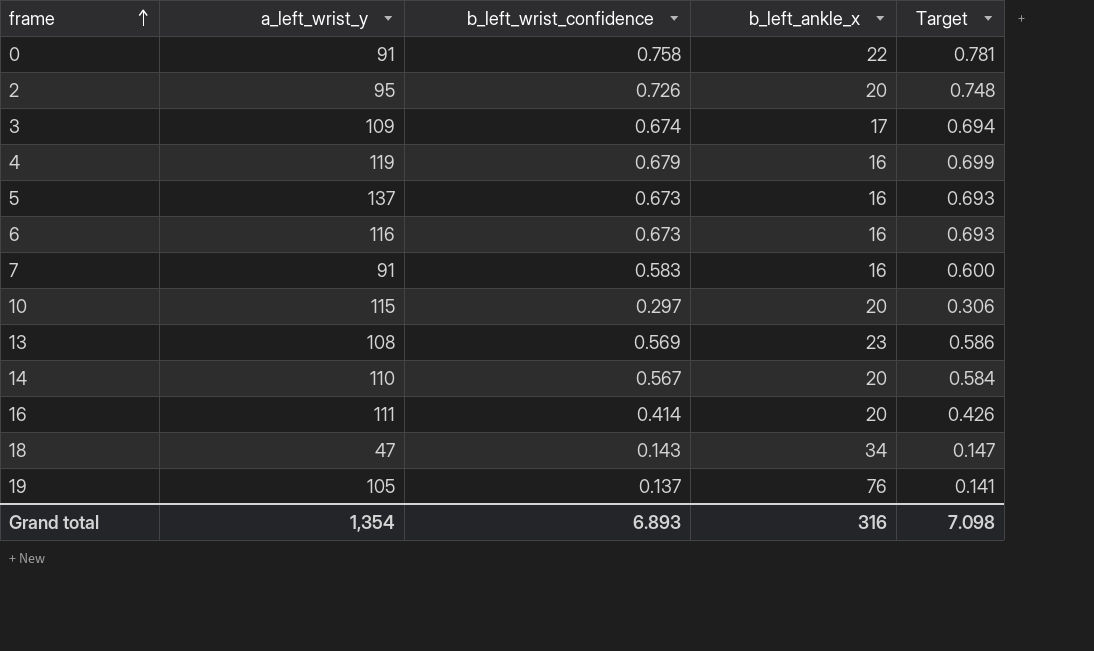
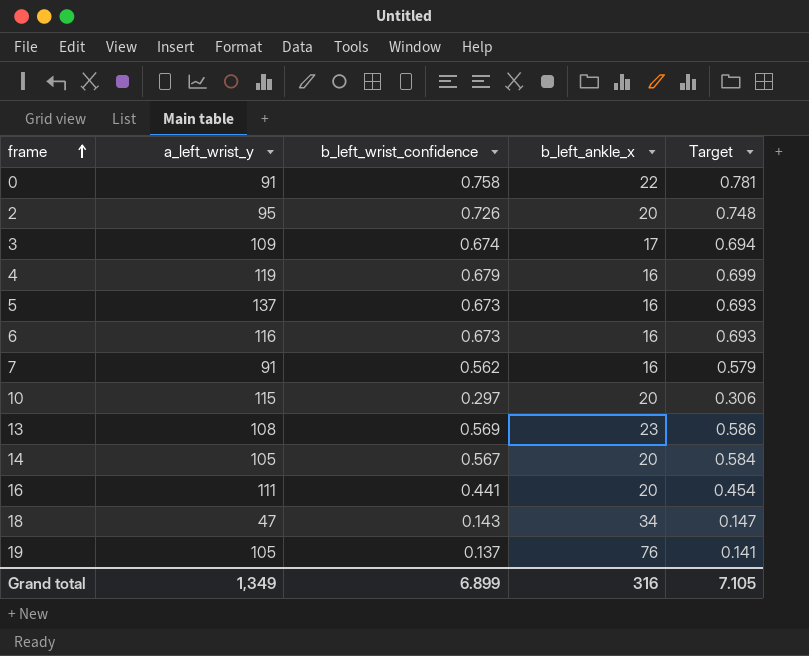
7 | b_left_wrist_confidence: 0.583 -> 0.562
7 | Target: 0.600 -> 0.579
14 | a_left_wrist_y: 110 -> 105
16 | b_left_wrist_confidence: 0.414 -> 0.441
16 | Target: 0.426 -> 0.454
Grand total | a_left_wrist_y: 1,354 -> 1,349
Grand total | b_left_wrist_confidence: 6.893 -> 6.899
Grand total | Target: 7.098 -> 7.105

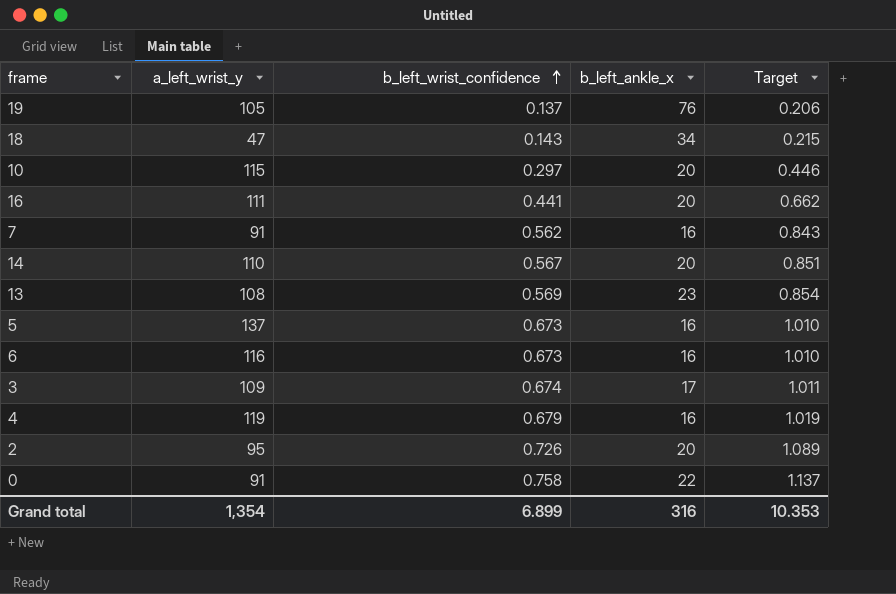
row order: frame ascending -> b_left_wrist_confidence ascending
column Target | formula: [b_left_wrist_confidence] * 1.03 -> [b_left_wrist_confidence] * 1.5
14 | a_left_wrist_y: 105 -> 110
Grand total | a_left_wrist_y: 1,349 -> 1,354
Grand total | Target: 7.105 -> 10.353

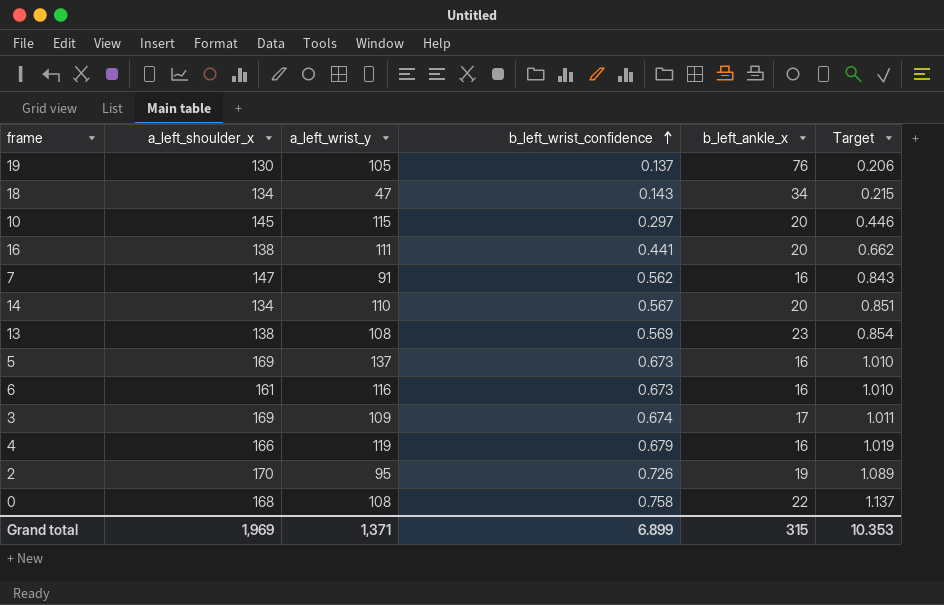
column a_left_shoulder_x | position: none -> 2
2 | b_left_ankle_x: 20 -> 19
0 | a_left_wrist_y: 91 -> 108
Grand total | a_left_wrist_y: 1,354 -> 1,371
Grand total | b_left_ankle_x: 316 -> 315

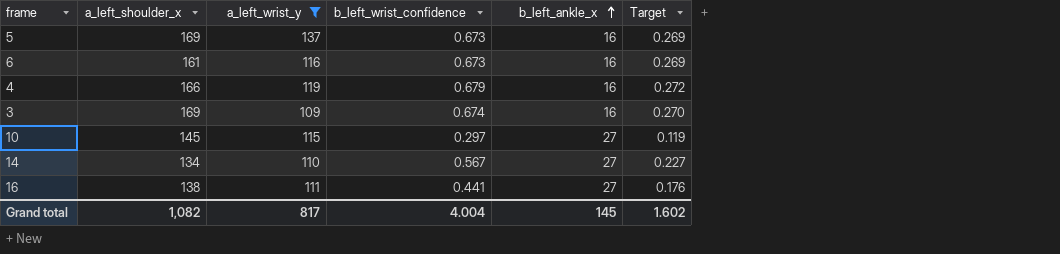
filter: none -> a_left_wrist_y >= 109
row order: b_left_wrist_confidence ascending -> b_left_ankle_x ascending
column Target | formula: [b_left_wrist_confidence] * 1.5 -> [b_left_wrist_confidence] * 0.4
3 | b_left_ankle_x: 17 -> 16
10 | b_left_ankle_x: 20 -> 27
14 | b_left_ankle_x: 20 -> 27
16 | b_left_ankle_x: 20 -> 27
Grand total | a_left_shoulder_x: 1,969 -> 1,082
Grand total | a_left_wrist_y: 1,371 -> 817
Grand total | b_left_wrist_confidence: 6.899 -> 4.004
Grand total | b_left_ankle_x: 315 -> 145
Grand total | Target: 10.353 -> 1.602

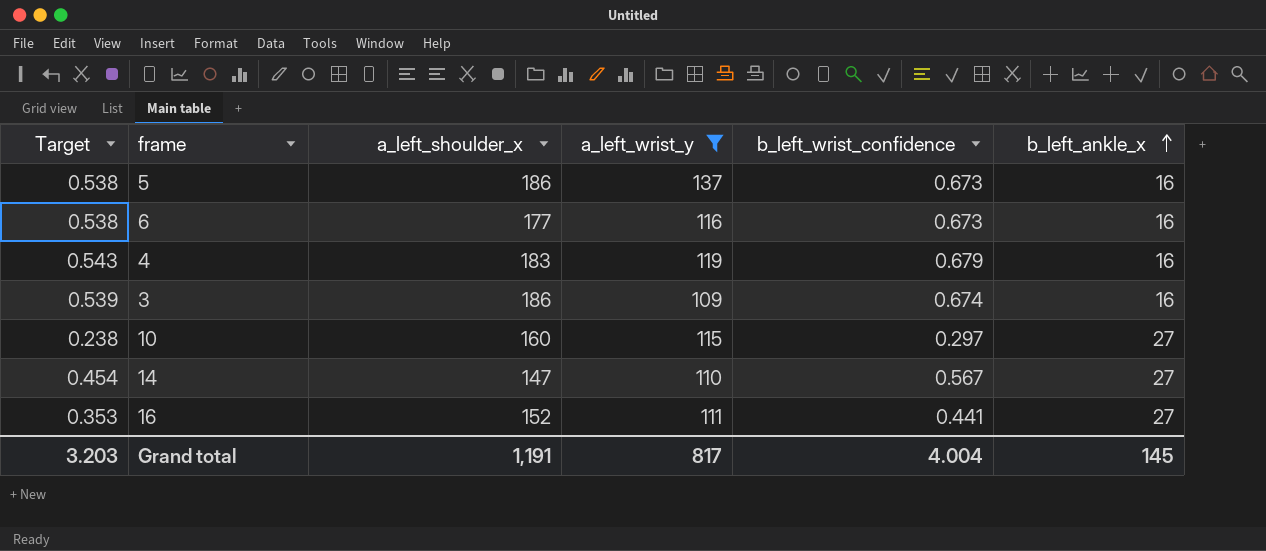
column Target | formula: [b_left_wrist_confidence] * 0.4 -> [b_left_wrist_confidence] * 0.8
column Target | position: 6 -> 1
5 | a_left_shoulder_x: 169 -> 186
6 | a_left_shoulder_x: 161 -> 177
4 | a_left_shoulder_x: 166 -> 183
3 | a_left_shoulder_x: 169 -> 186
10 | a_left_shoulder_x: 145 -> 160
14 | a_left_shoulder_x: 134 -> 147
16 | a_left_shoulder_x: 138 -> 152
Grand total | Target: 1.602 -> 3.203
Grand total | a_left_shoulder_x: 1,082 -> 1,191

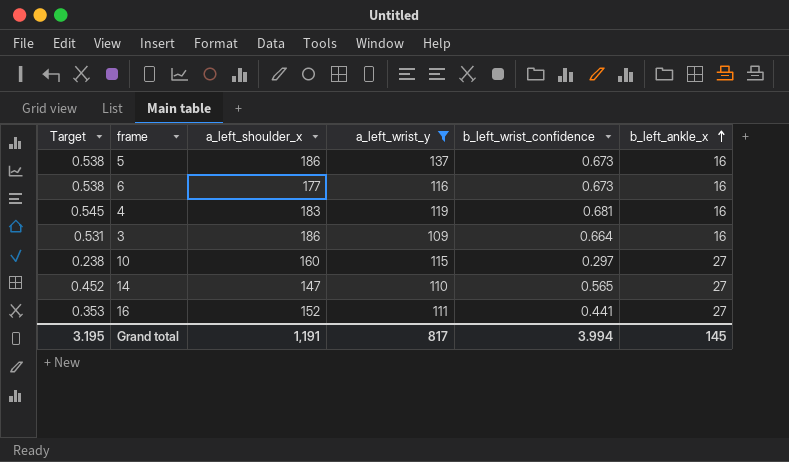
4 | Target: 0.543 -> 0.545
4 | b_left_wrist_confidence: 0.679 -> 0.681
3 | Target: 0.539 -> 0.531
3 | b_left_wrist_confidence: 0.674 -> 0.664
14 | Target: 0.454 -> 0.452
14 | b_left_wrist_confidence: 0.567 -> 0.565
Grand total | Target: 3.203 -> 3.195
Grand total | b_left_wrist_confidence: 4.004 -> 3.994

